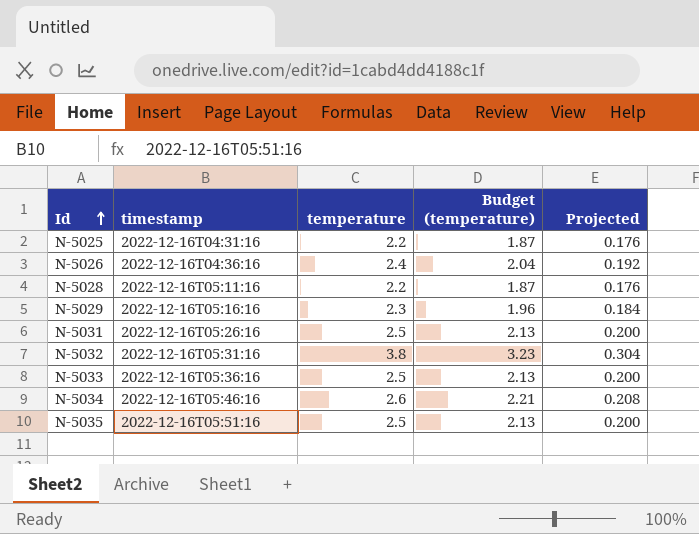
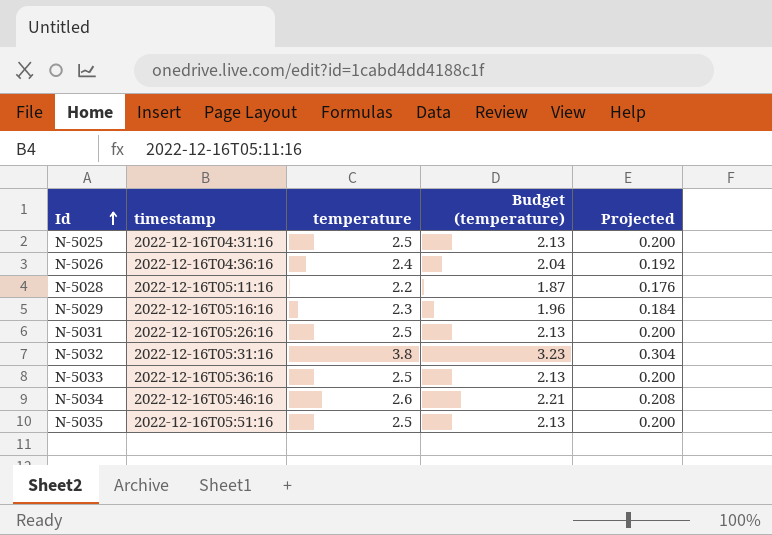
N-5025 | temperature: 2.2 -> 2.5
N-5025 | Budget (temperature): 1.87 -> 2.13
N-5025 | Projected: 0.176 -> 0.200

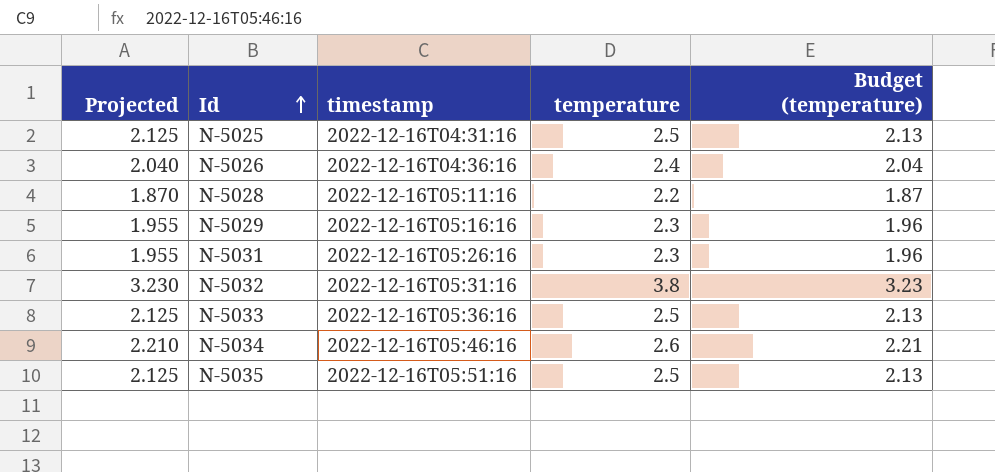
column Projected | formula: [temperature] * 0.08 -> [temperature] * 0.85
column Projected | position: 5 -> 1
N-5031 | temperature: 2.5 -> 2.3
N-5031 | Budget (temperature): 2.13 -> 1.96

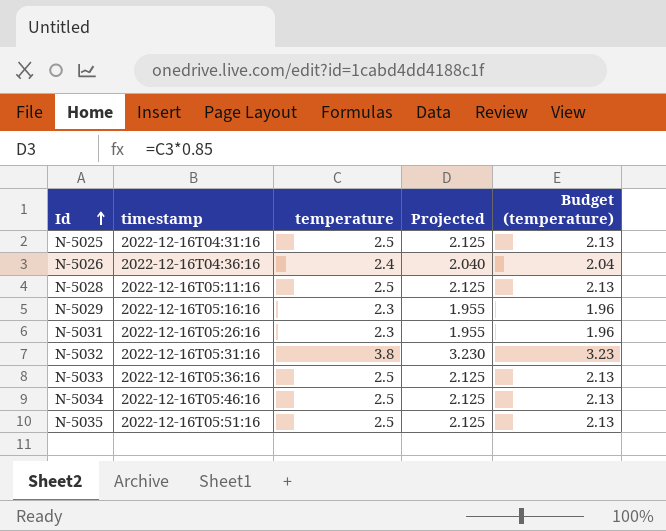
column Projected | position: 1 -> 4
N-5028 | temperature: 2.2 -> 2.5
N-5028 | Projected: 1.870 -> 2.125
N-5028 | Budget (temperature): 1.87 -> 2.13
N-5034 | temperature: 2.6 -> 2.5
N-5034 | Projected: 2.210 -> 2.125
N-5034 | Budget (temperature): 2.21 -> 2.13

